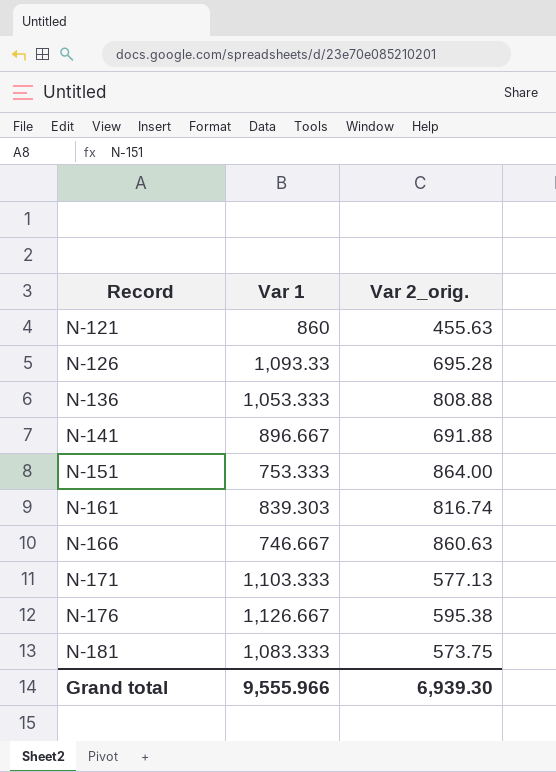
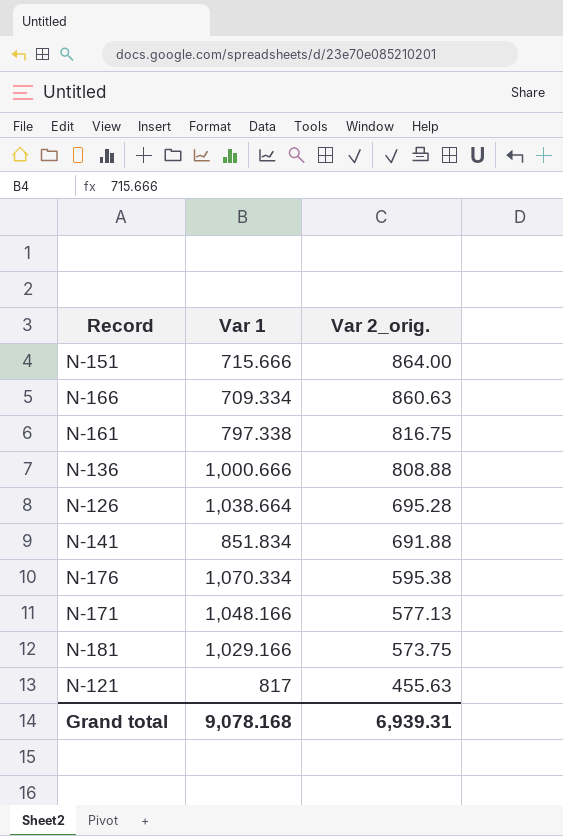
row order: Record ascending -> Var 2_orig. descending
N-151 | Var 1: 753.333 -> 715.666
N-166 | Var 1: 746.667 -> 709.334
N-161 | Var 1: 839.303 -> 797.338
N-161 | Var 2_orig.: 816.74 -> 816.75
N-136 | Var 1: 1,053.333 -> 1,000.666
N-126 | Var 1: 1,093.33 -> 1,038.664
N-141 | Var 1: 896.667 -> 851.834
N-176 | Var 1: 1,126.667 -> 1,070.334
N-171 | Var 1: 1,103.333 -> 1,048.166
N-181 | Var 1: 1,083.333 -> 1,029.166
N-121 | Var 1: 860 -> 817
Grand total | Var 1: 9,555.966 -> 9,078.168
Grand total | Var 2_orig.: 6,939.30 -> 6,939.31

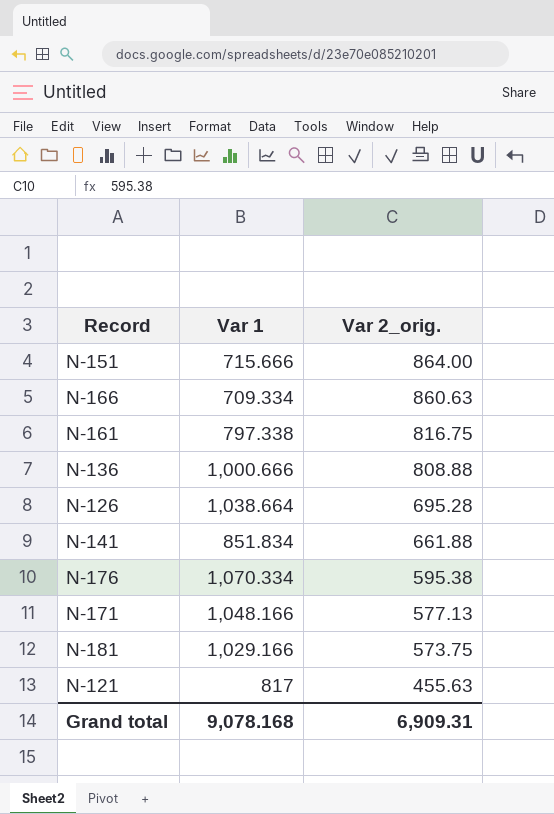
N-141 | Var 2_orig.: 691.88 -> 661.88
Grand total | Var 2_orig.: 6,939.31 -> 6,909.31

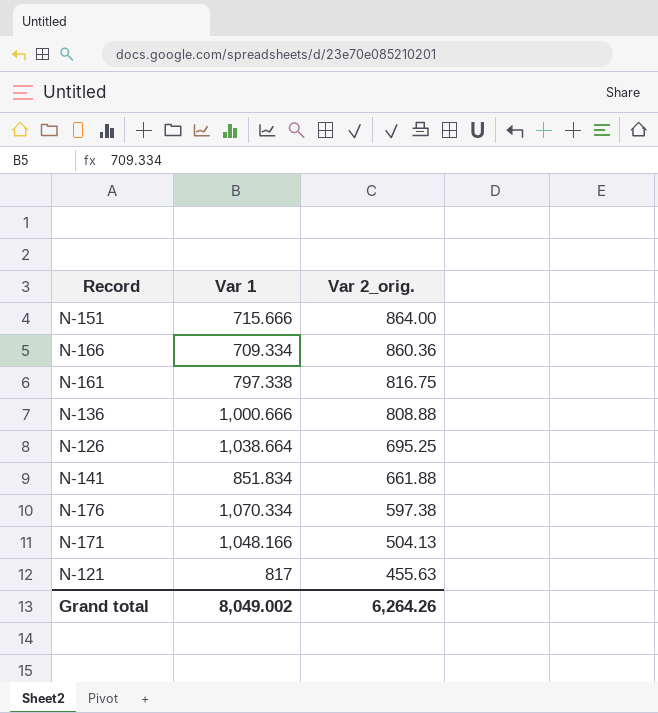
row N-181: 1,029.166 | 573.75 -> none
N-166 | Var 2_orig.: 860.63 -> 860.36
N-126 | Var 2_orig.: 695.28 -> 695.25
N-176 | Var 2_orig.: 595.38 -> 597.38
N-171 | Var 2_orig.: 577.13 -> 504.13
Grand total | Var 1: 9,078.168 -> 8,049.002
Grand total | Var 2_orig.: 6,909.31 -> 6,264.26

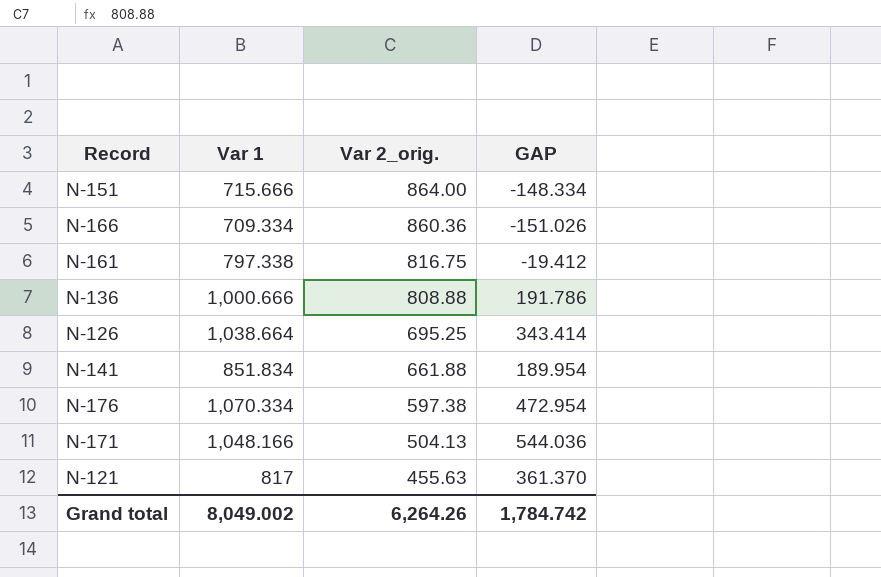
column GAP | formula: none -> [Var 1] - [Var 2_orig.]

